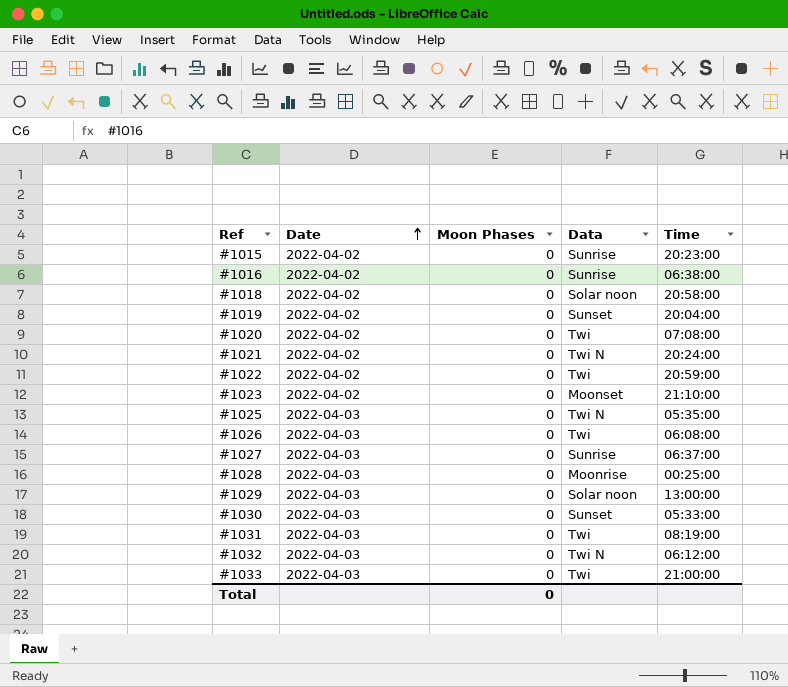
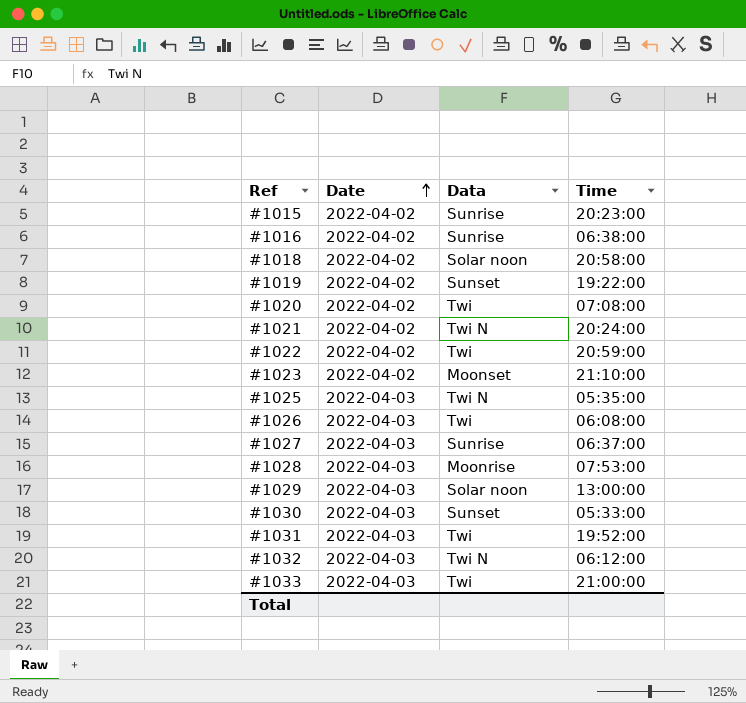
column Moon Phases | position: 3 -> none
#1019 | Time: 20:04:00 -> 19:22:00
#1028 | Time: 00:25:00 -> 07:53:00
#1031 | Time: 08:19:00 -> 19:52:00

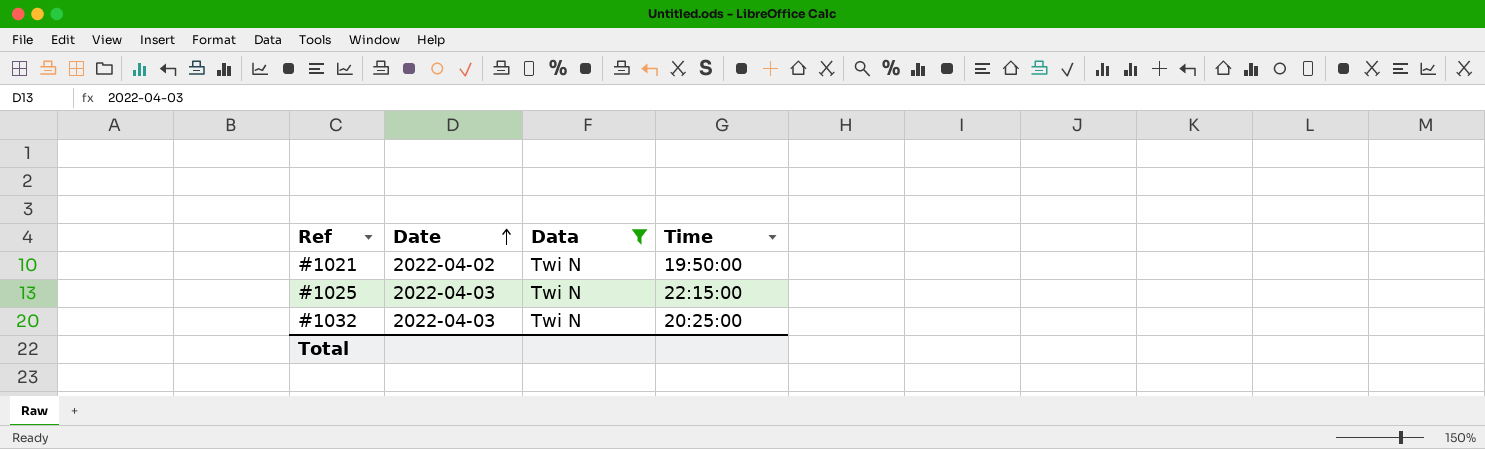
filter: none -> Data = Twi N
#1021 | Time: 20:24:00 -> 19:50:00
#1025 | Time: 05:35:00 -> 22:15:00
#1032 | Time: 06:12:00 -> 20:25:00

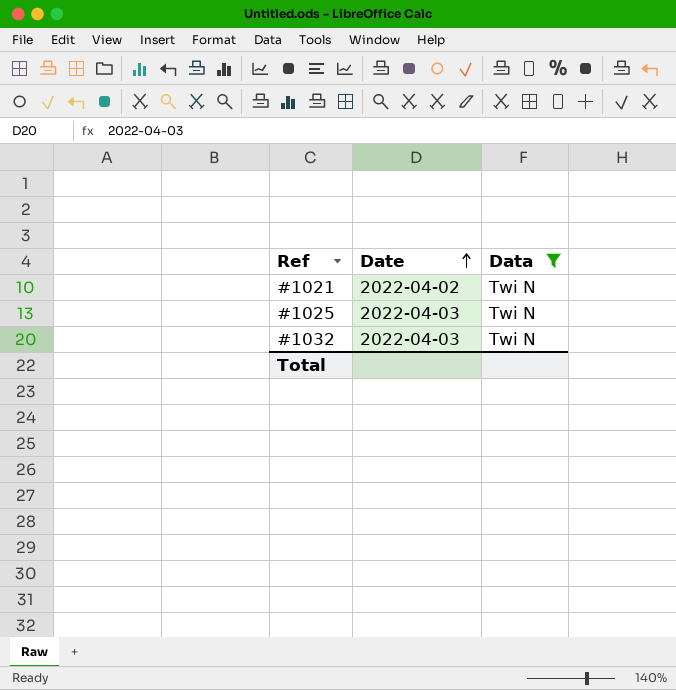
column Time | position: 4 -> none

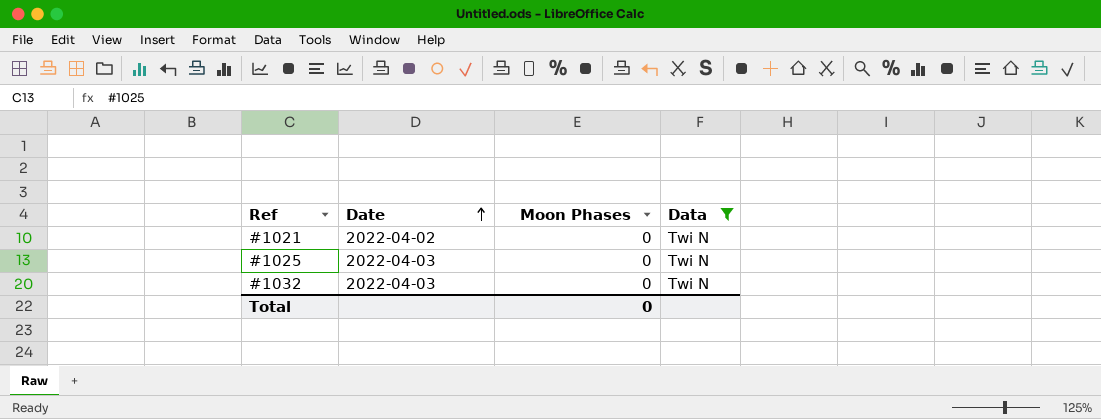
column Moon Phases | position: none -> 3

